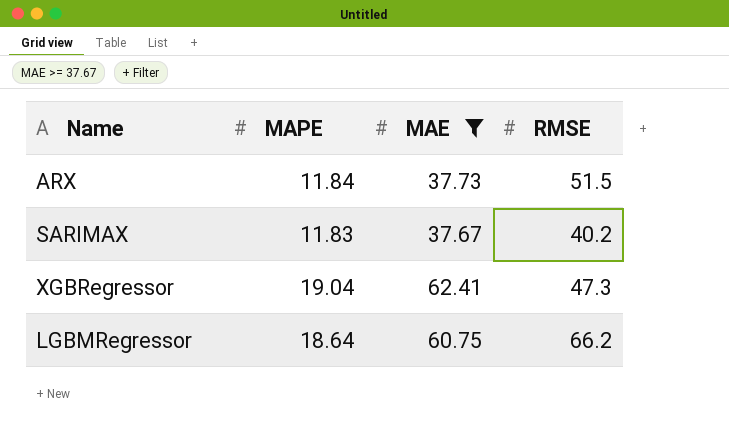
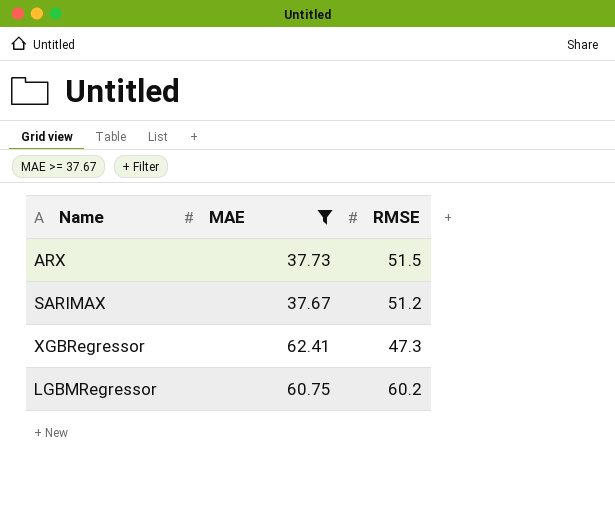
column MAPE | position: 2 -> none
SARIMAX | RMSE: 40.2 -> 51.2
LGBMRegressor | RMSE: 66.2 -> 60.2

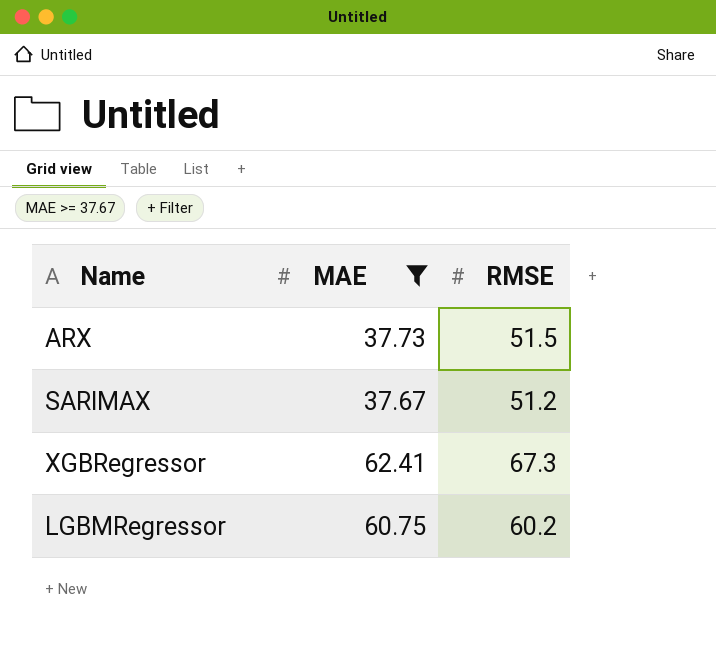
XGBRegressor | RMSE: 47.3 -> 67.3

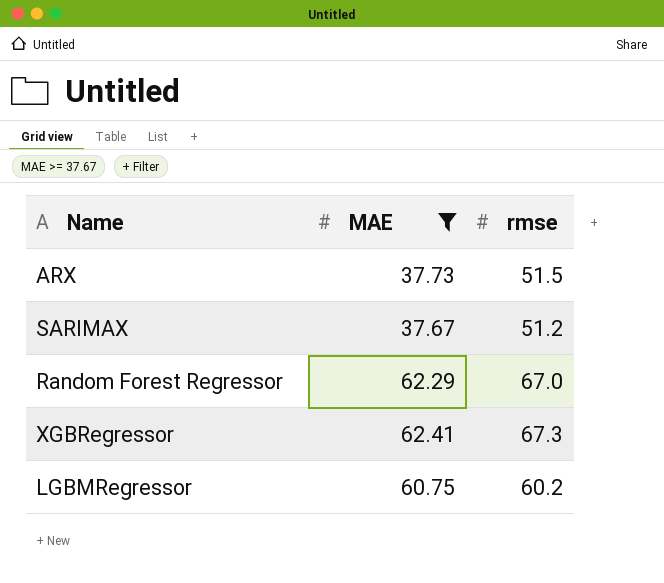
column name: RMSE -> rmse
row Random Forest Regressor: none -> 62.29 | 67.0

